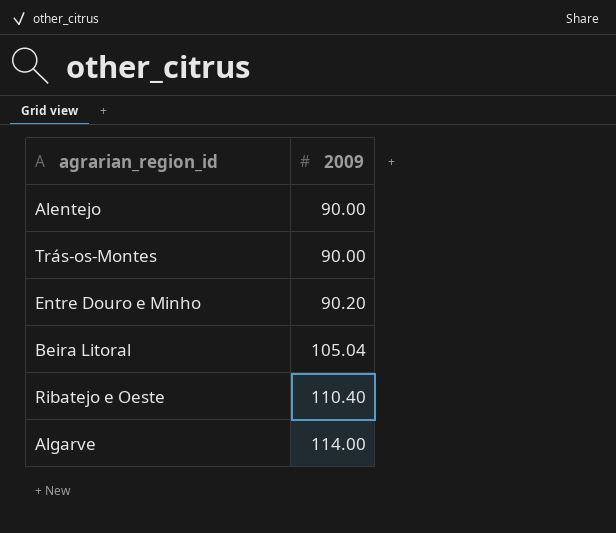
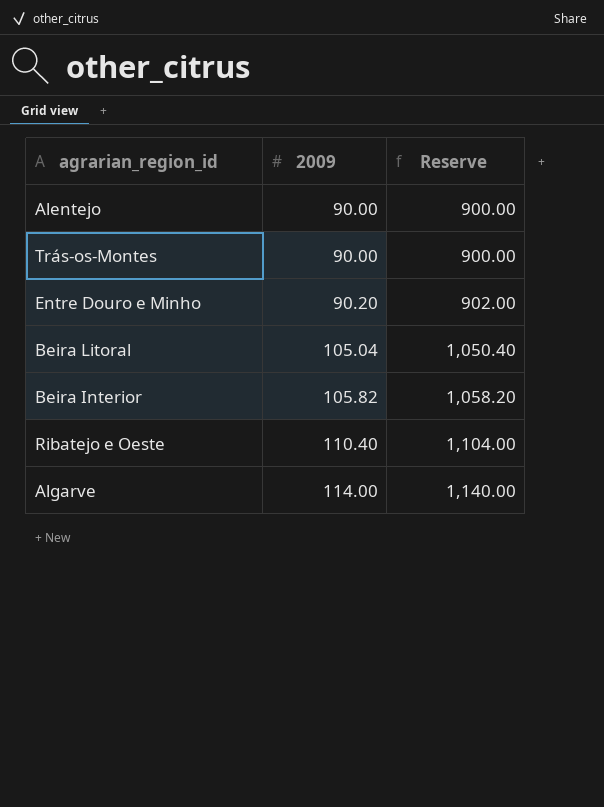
column Reserve | formula: none -> [2009] * 10
row Beira Interior: none -> 105.82 | 1,058.20

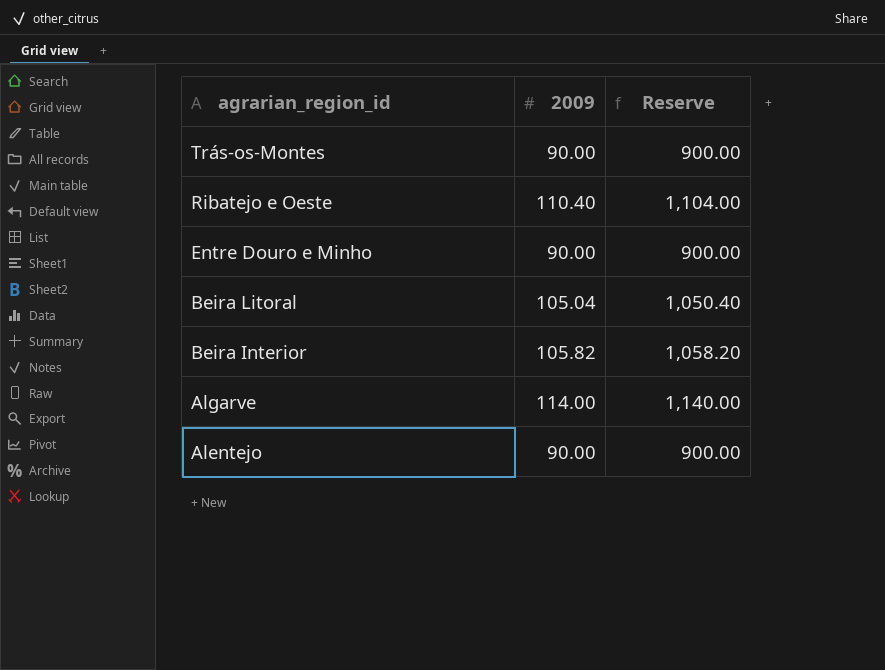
row order: 2009 ascending -> agrarian_region_id descending
Entre Douro e Minho | 2009: 90.20 -> 90.00
Entre Douro e Minho | Reserve: 902.00 -> 900.00

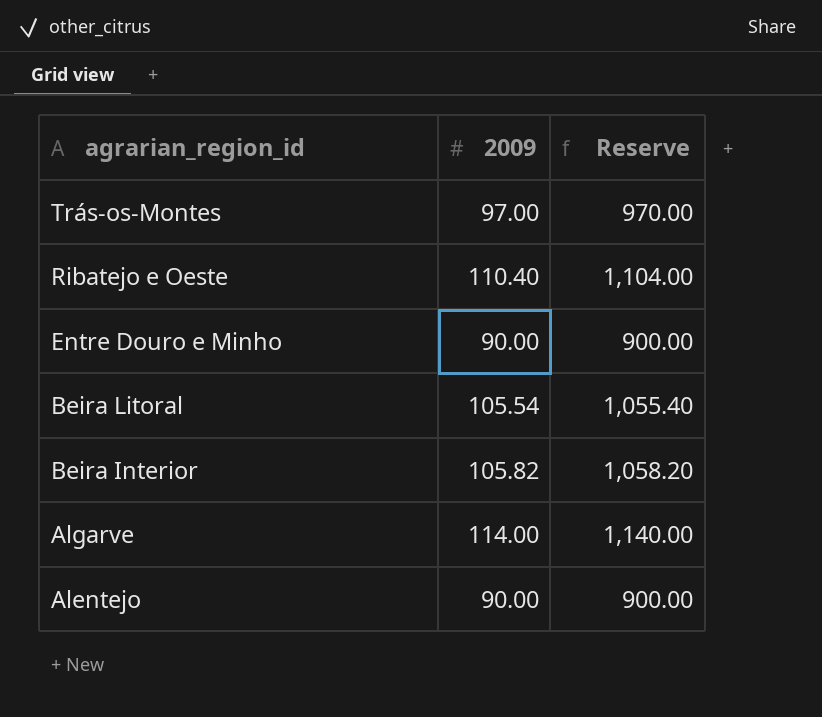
Trás-os-Montes | 2009: 90.00 -> 97.00
Trás-os-Montes | Reserve: 900.00 -> 970.00
Beira Litoral | 2009: 105.04 -> 105.54
Beira Litoral | Reserve: 1,050.40 -> 1,055.40

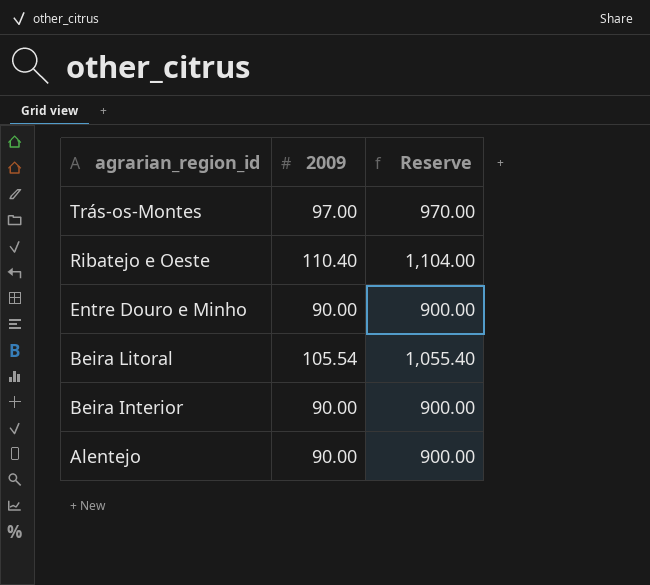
row Algarve: 114.00 | 1,140.00 -> none
Beira Interior | 2009: 105.82 -> 90.00
Beira Interior | Reserve: 1,058.20 -> 900.00

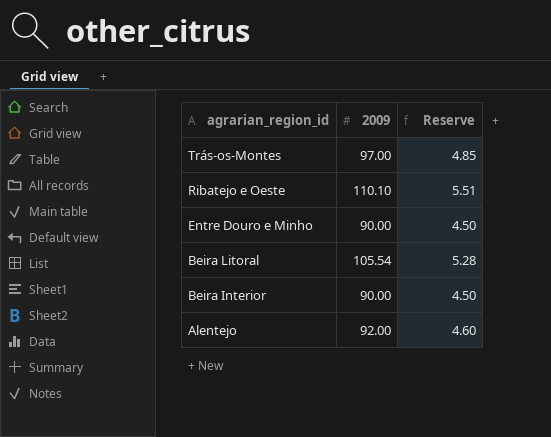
column Reserve | formula: [2009] * 10 -> [2009] * 0.05
Ribatejo e Oeste | 2009: 110.40 -> 110.10
Alentejo | 2009: 90.00 -> 92.00

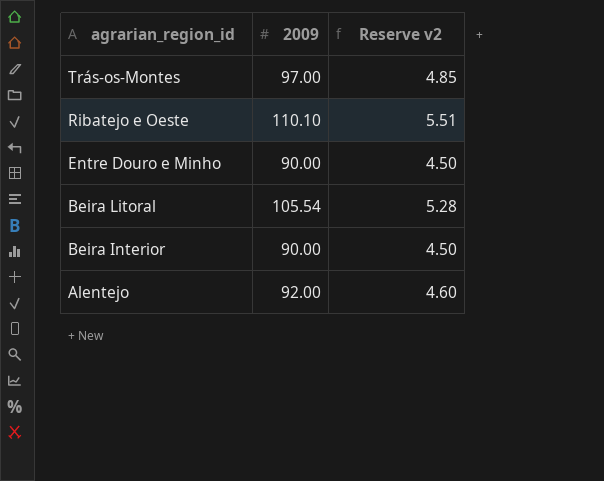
column name: Reserve -> Reserve v2

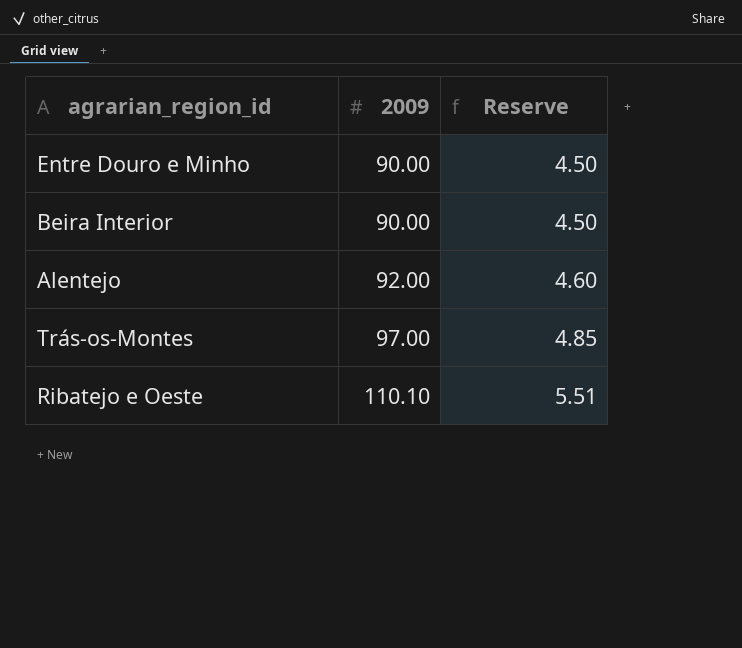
row order: agrarian_region_id descending -> 2009 ascending
column name: Reserve v2 -> Reserve
row Beira Litoral: 105.54 | 5.28 -> none

